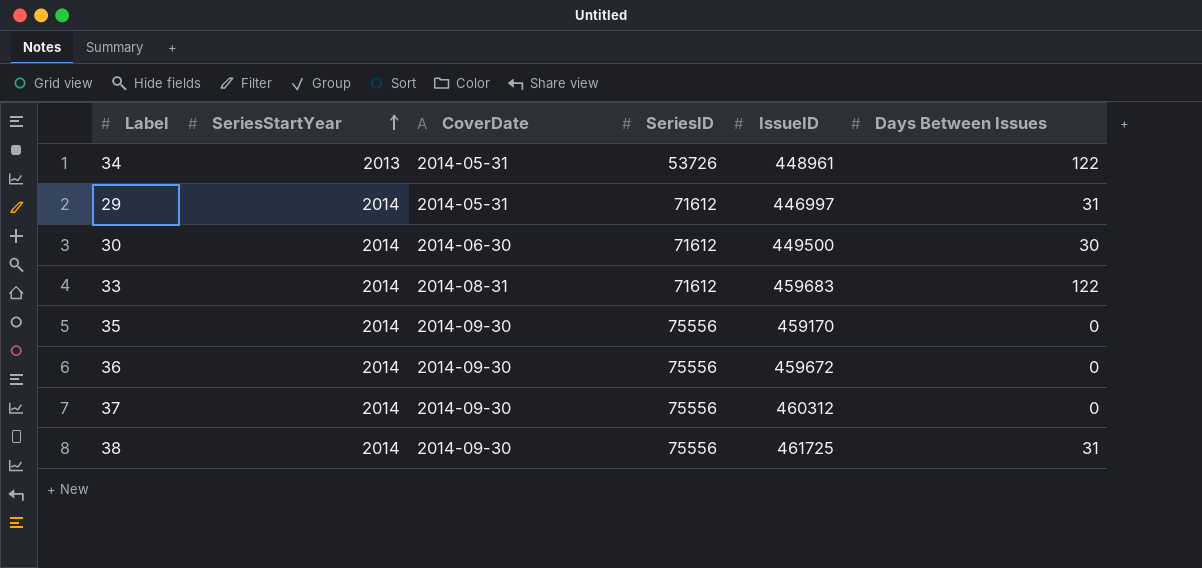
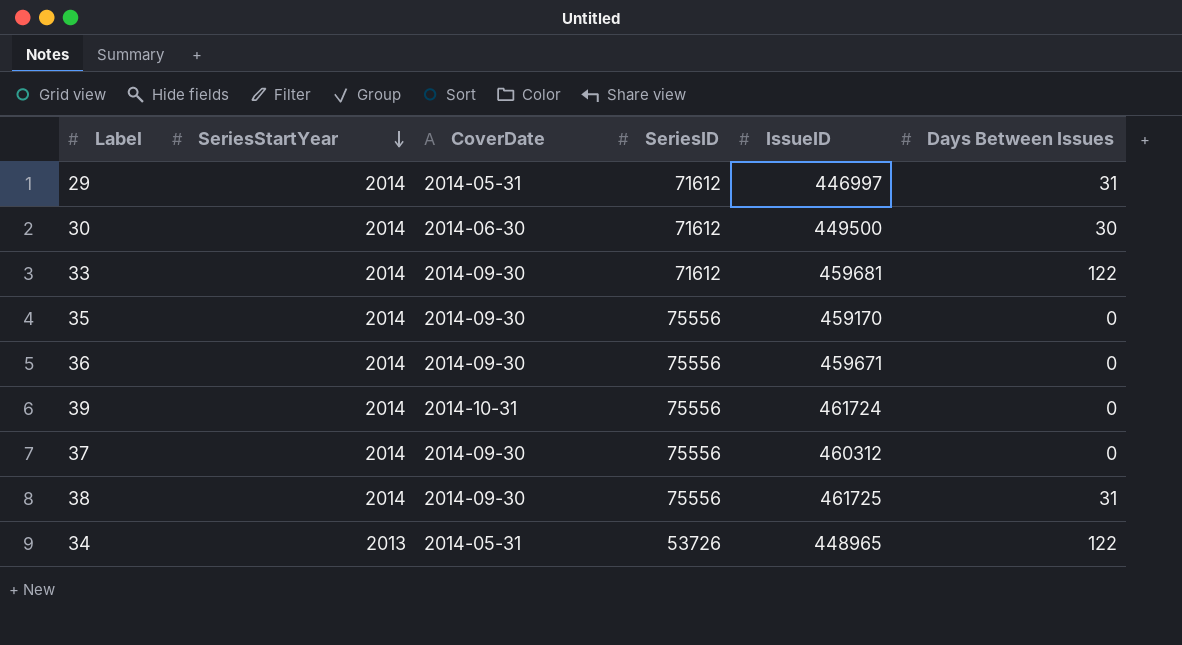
row order: SeriesStartYear ascending -> SeriesStartYear descending
33 | CoverDate: 2014-08-31 -> 2014-09-30
33 | IssueID: 459683 -> 459681
36 | IssueID: 459672 -> 459671
row 39: none -> 2014 | 2014-10-31 | 75556 | 461724 | 0
34 | IssueID: 448961 -> 448965

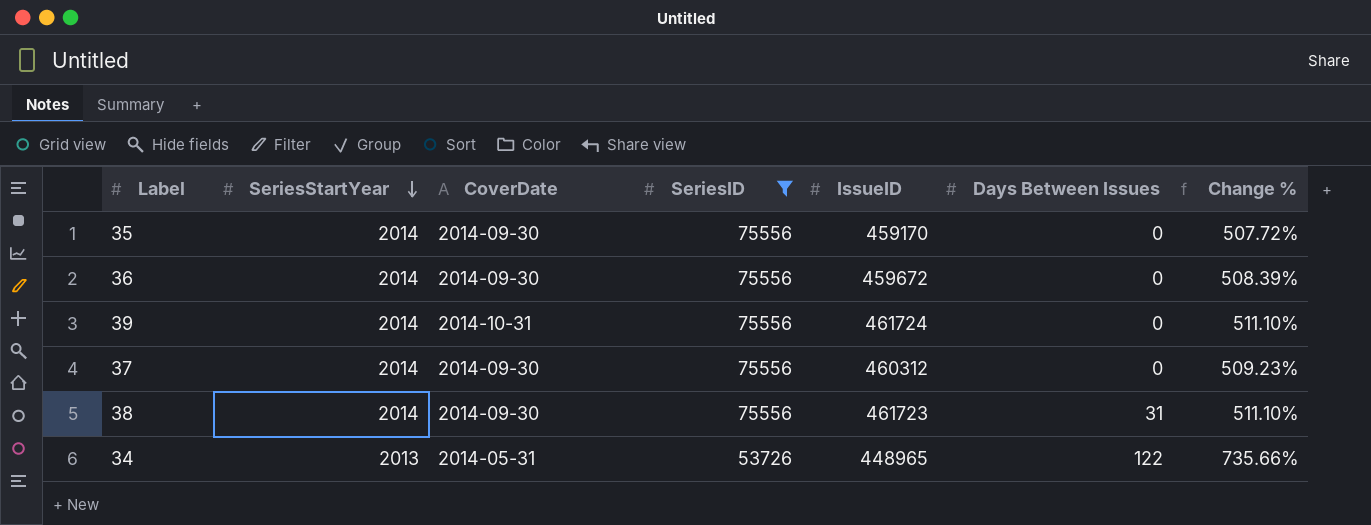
filter: none -> SeriesID != 71612
column Change % | formula: none -> ([IssueID] - [SeriesID]) / [SeriesID]
36 | IssueID: 459671 -> 459672
38 | IssueID: 461725 -> 461723

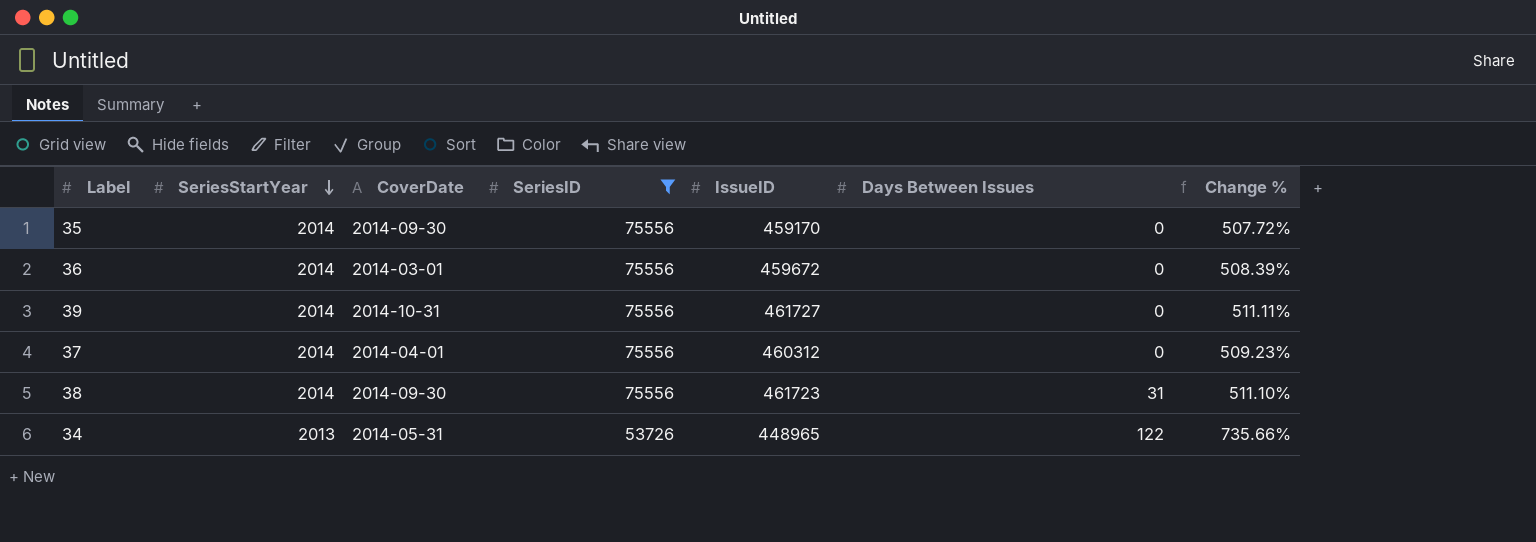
36 | CoverDate: 2014-09-30 -> 2014-03-01
39 | IssueID: 461724 -> 461727
39 | Change %: 511.10% -> 511.11%
37 | CoverDate: 2014-09-30 -> 2014-04-01

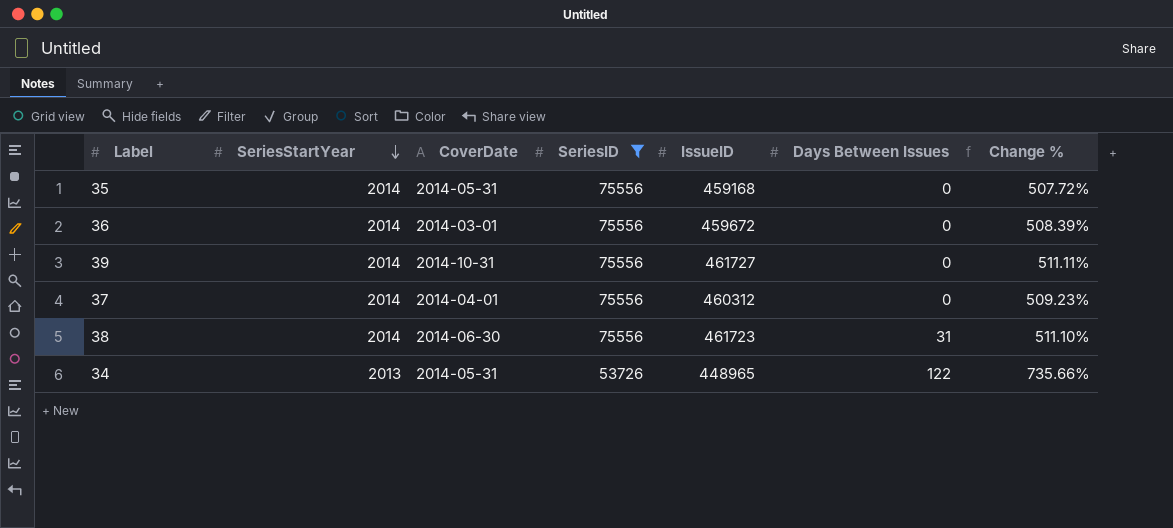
35 | CoverDate: 2014-09-30 -> 2014-05-31
35 | IssueID: 459170 -> 459168
38 | CoverDate: 2014-09-30 -> 2014-06-30

